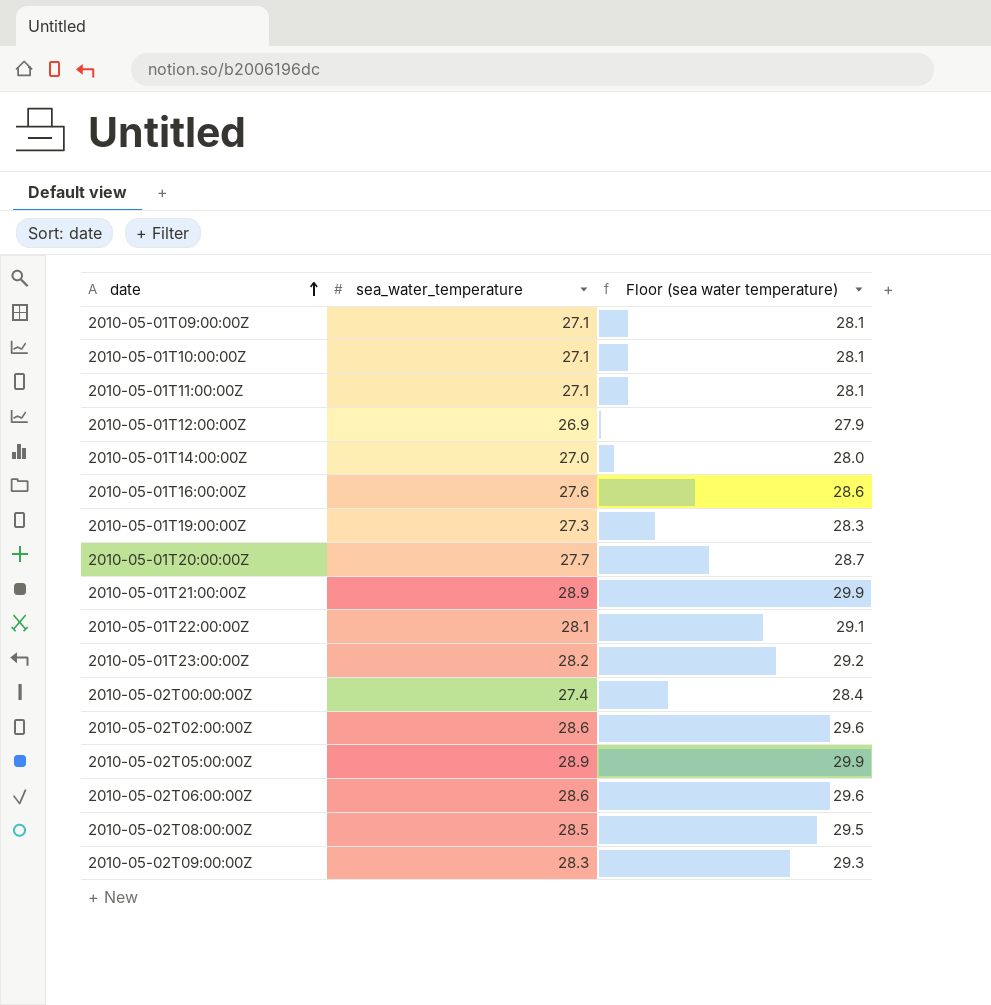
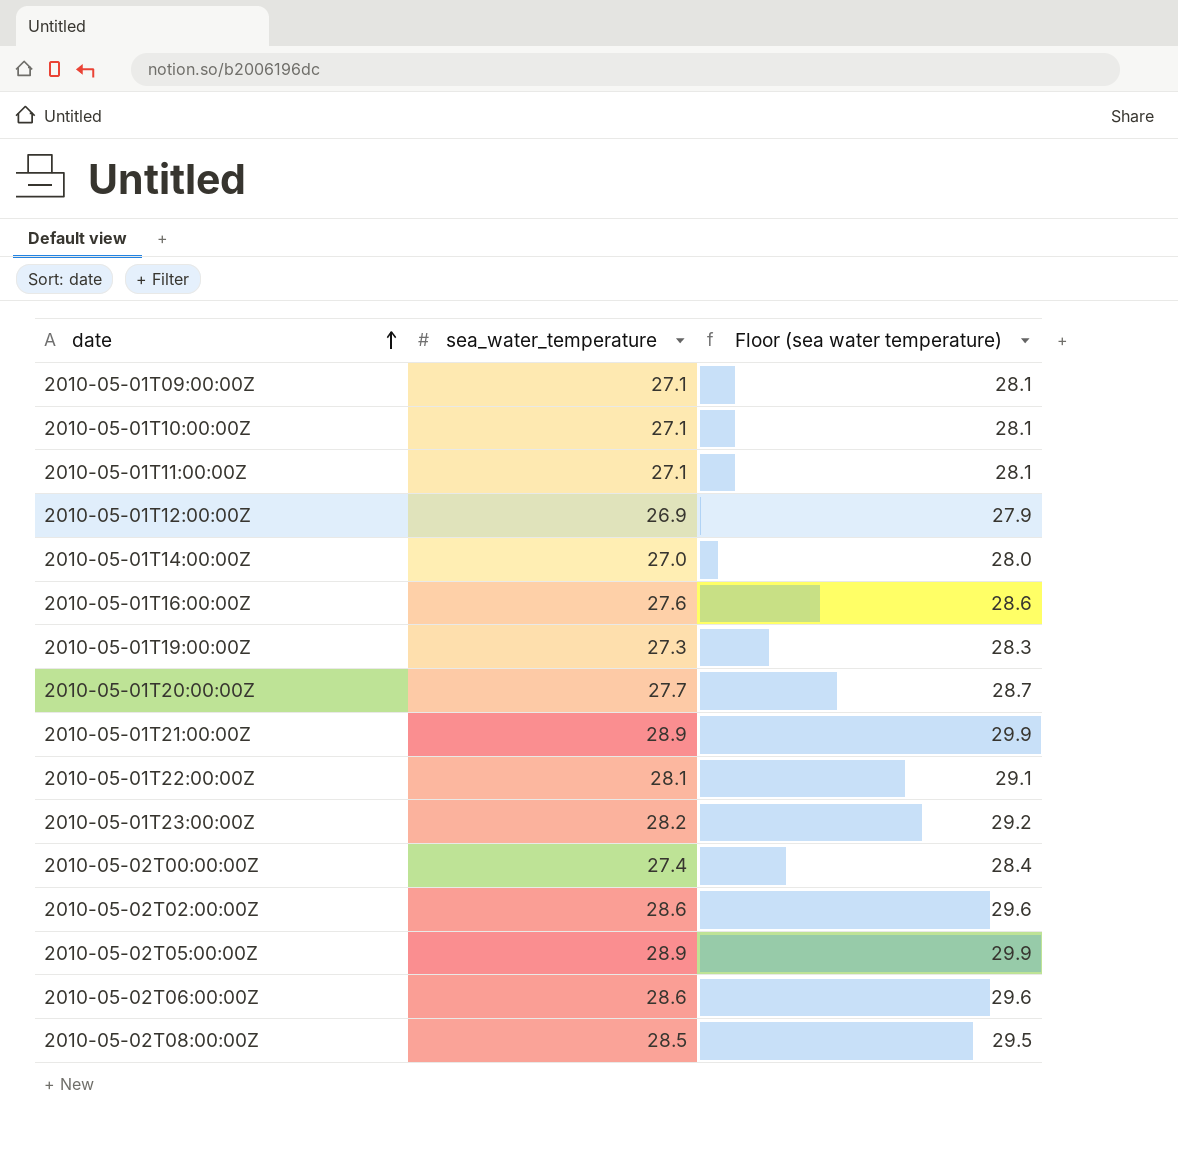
row 2010-05-02T09:00:00Z: 28.3 | 29.3 -> none

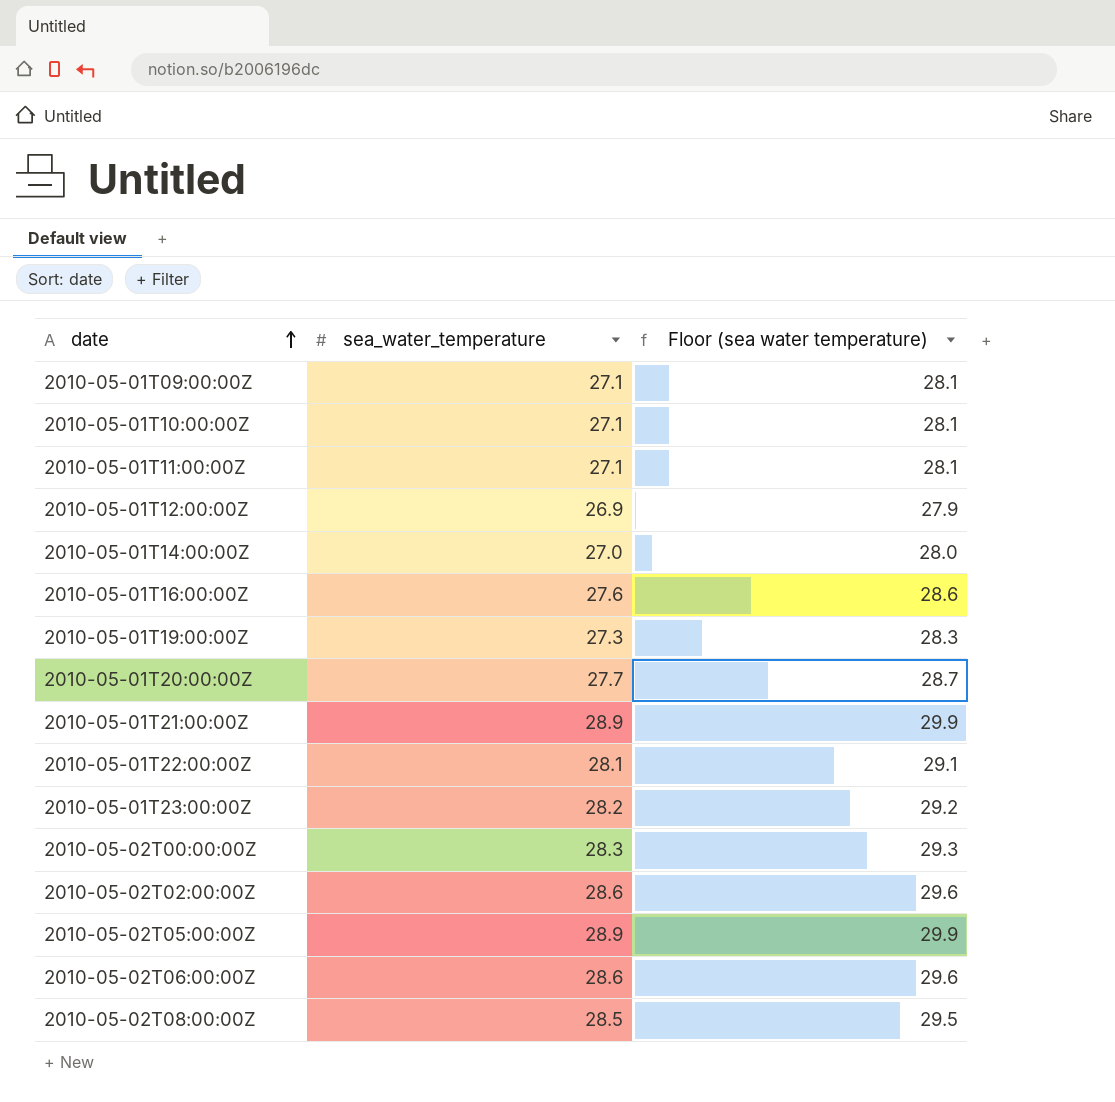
2010-05-02T00:00:00Z | sea_water_temperature: 27.4 -> 28.3
2010-05-02T00:00:00Z | Floor (sea water temperature): 28.4 -> 29.3

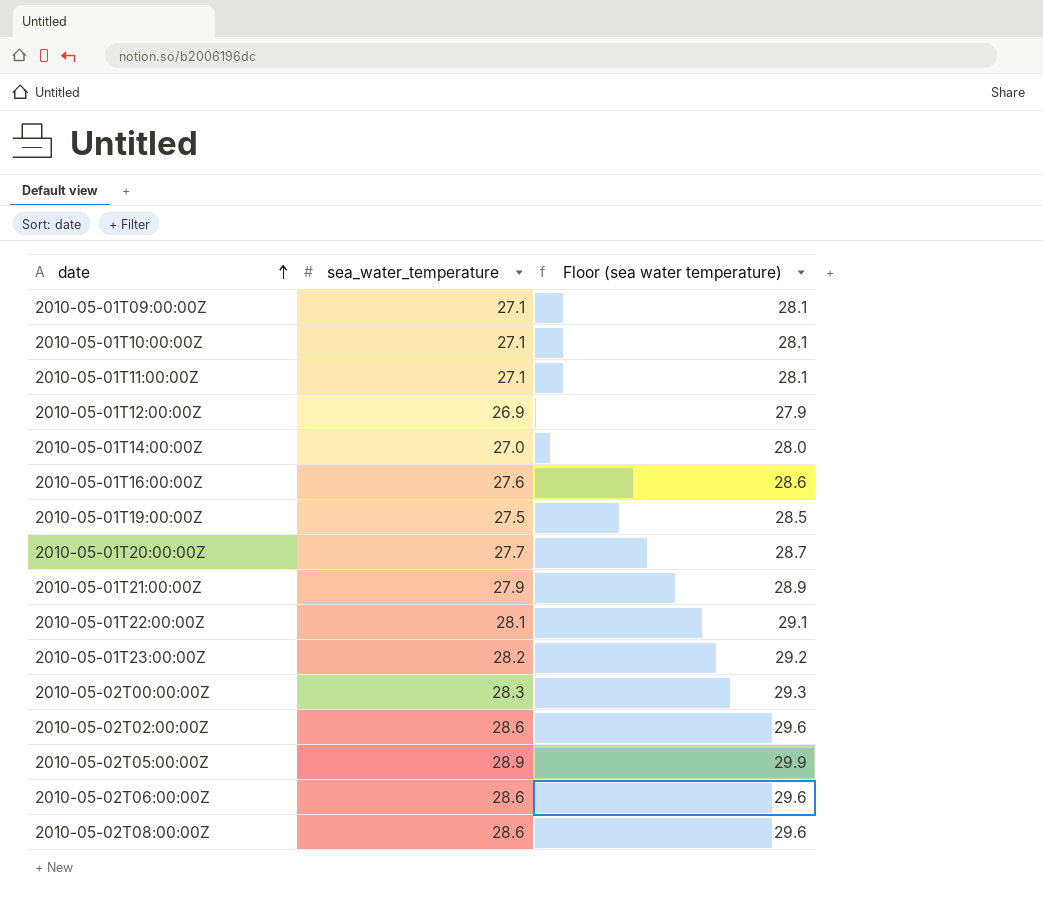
2010-05-01T19:00:00Z | sea_water_temperature: 27.3 -> 27.5
2010-05-01T19:00:00Z | Floor (sea water temperature): 28.3 -> 28.5
2010-05-01T21:00:00Z | sea_water_temperature: 28.9 -> 27.9
2010-05-01T21:00:00Z | Floor (sea water temperature): 29.9 -> 28.9
2010-05-02T08:00:00Z | sea_water_temperature: 28.5 -> 28.6
2010-05-02T08:00:00Z | Floor (sea water temperature): 29.5 -> 29.6

